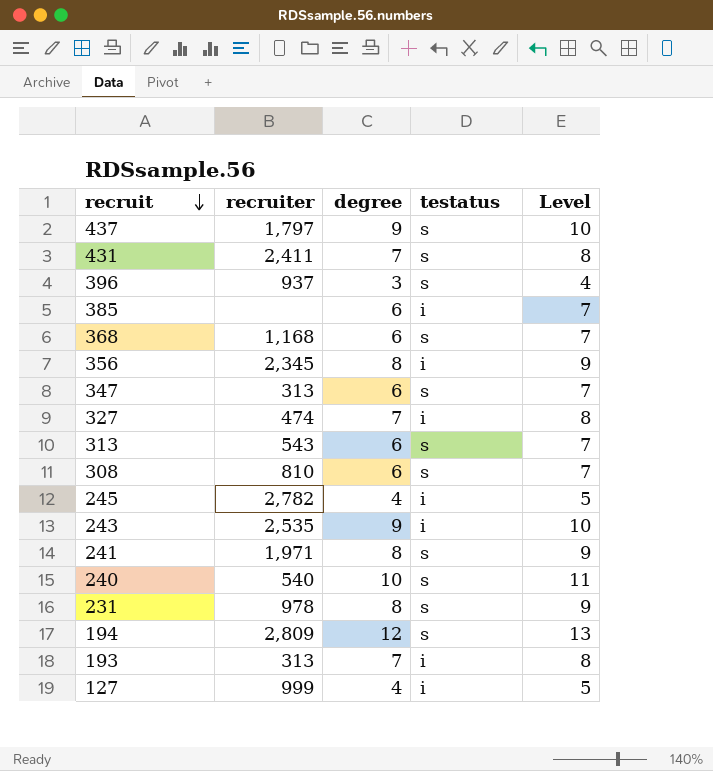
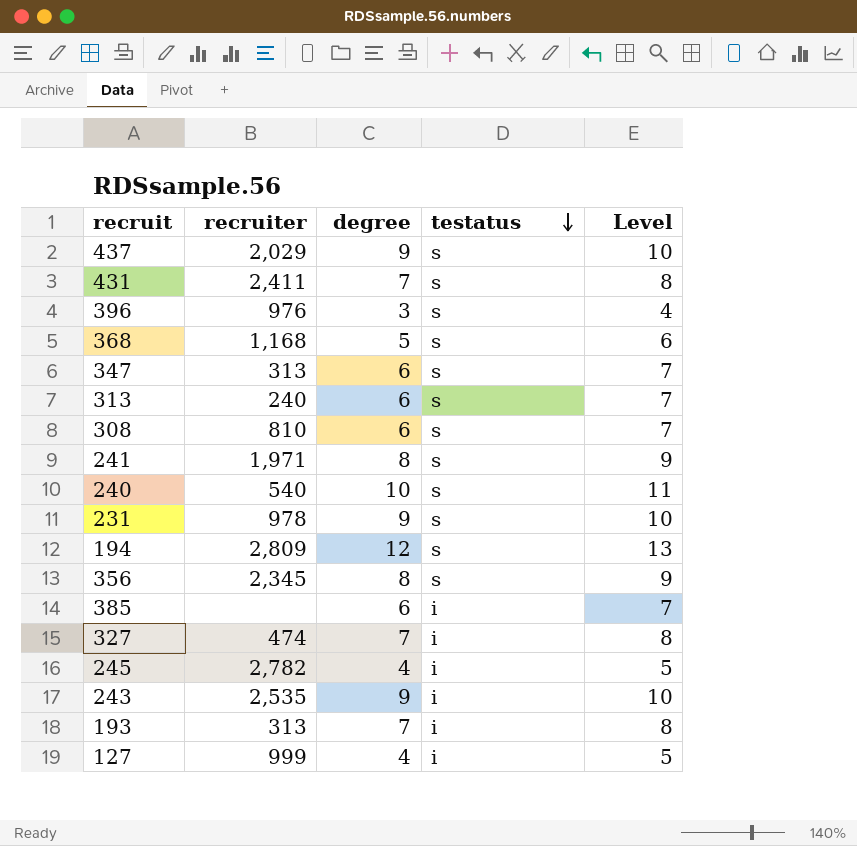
row order: recruit descending -> testatus descending
437 | recruiter: 1,797 -> 2,029
396 | recruiter: 937 -> 976
368 | degree: 6 -> 5
368 | Level: 7 -> 6
313 | recruiter: 543 -> 240
231 | degree: 8 -> 9
231 | Level: 9 -> 10
356 | testatus: i -> s

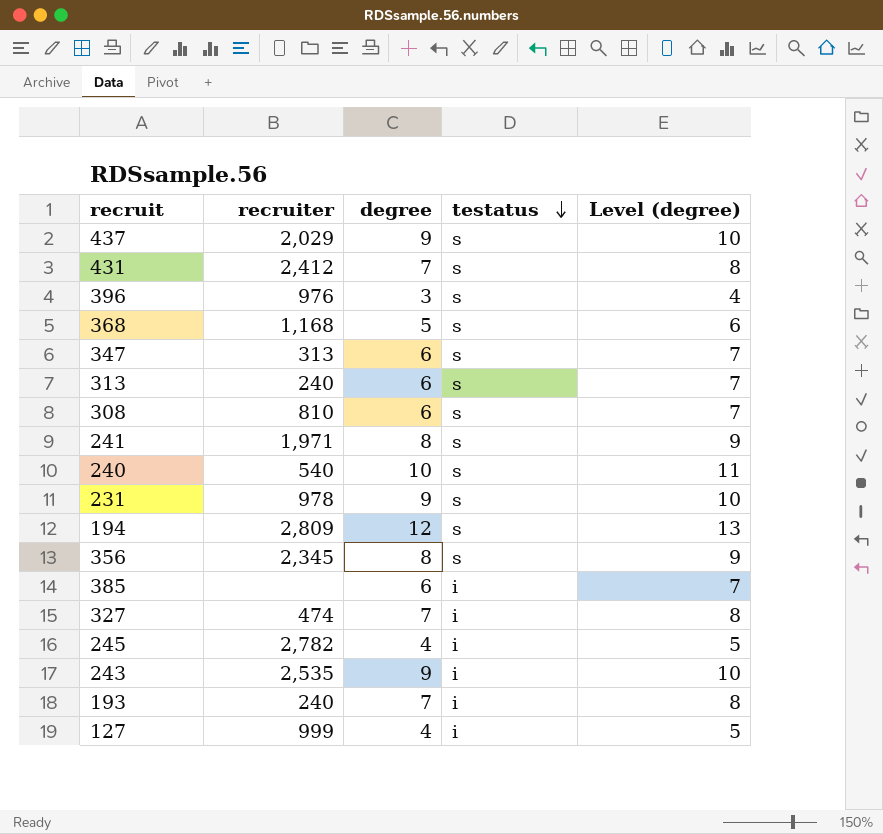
column name: Level -> Level (degree)
431 | recruiter: 2,411 -> 2,412
193 | recruiter: 313 -> 240

